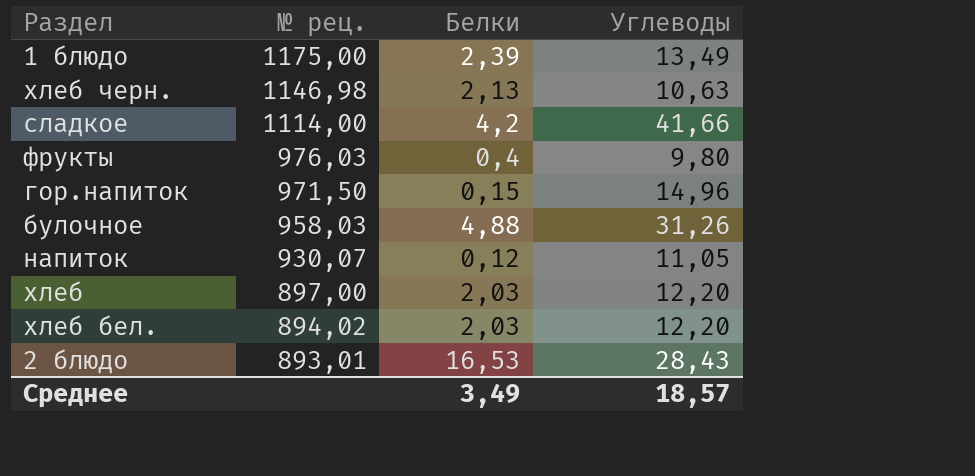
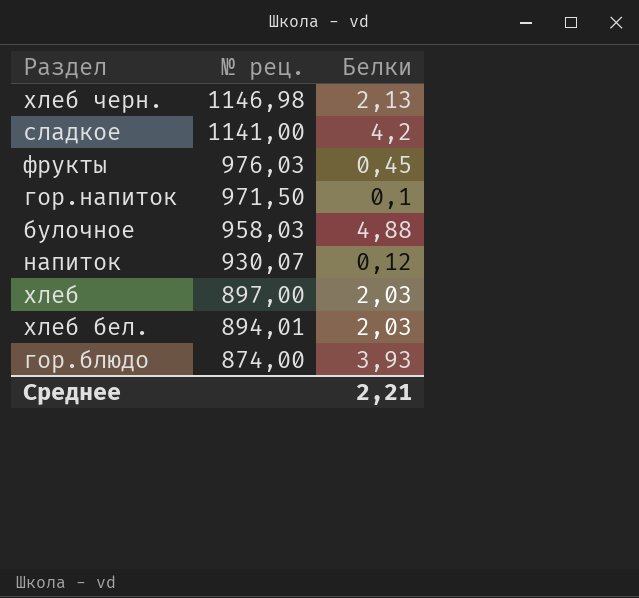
column Углеводы | position: 4 -> none
row 1 блюдо: 1175,00 | 2,39 | 13,49 -> none
row 2 блюдо: 893,01 | 16,53 | 28,43 -> none
сладкое | № рец.: 1114,00 -> 1141,00
фрукты | Белки: 0,4 -> 0,45
гор.напиток | Белки: 0,15 -> 0,1
хлеб бел. | № рец.: 894,02 -> 894,01
row гор.блюдо: none -> 874,00 | 3,93
Среднее | Белки: 3,49 -> 2,21

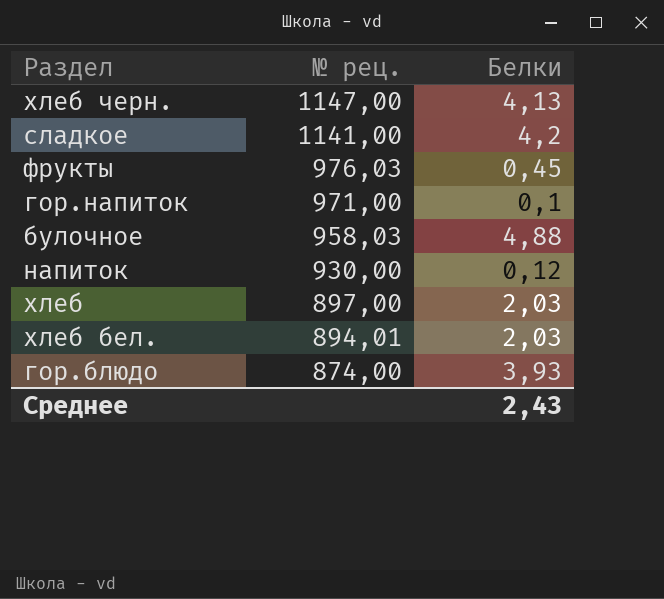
хлеб черн. | № рец.: 1146,98 -> 1147,00
хлеб черн. | Белки: 2,13 -> 4,13
гор.напиток | № рец.: 971,50 -> 971,00
напиток | № рец.: 930,07 -> 930,00
Среднее | Белки: 2,21 -> 2,43

